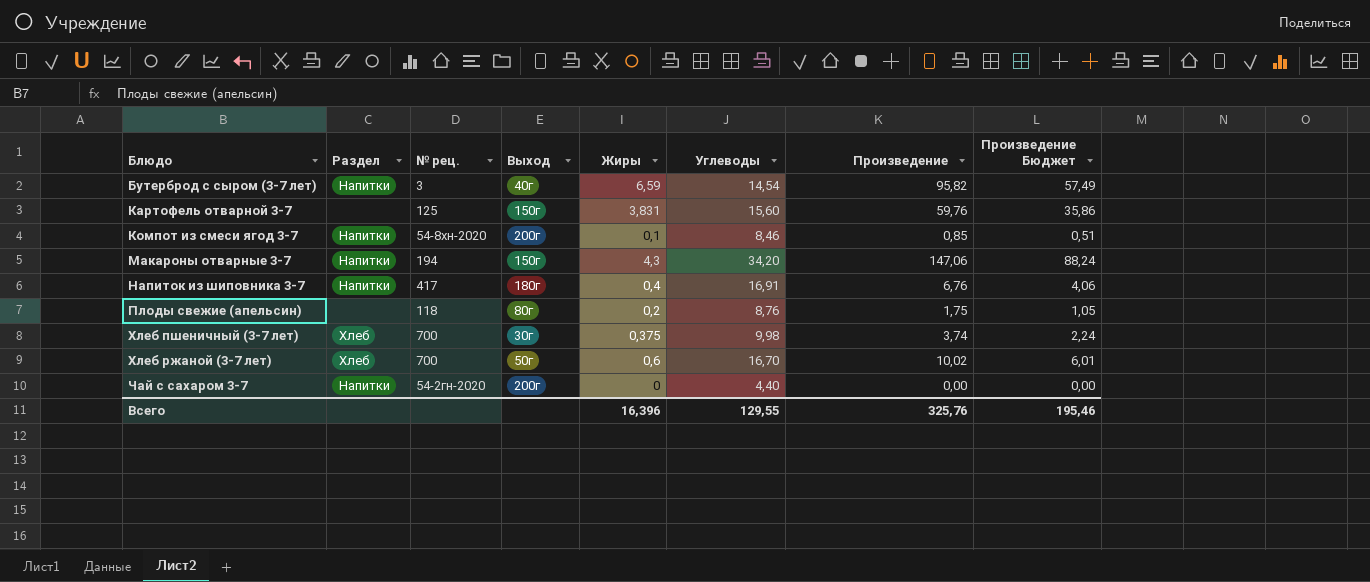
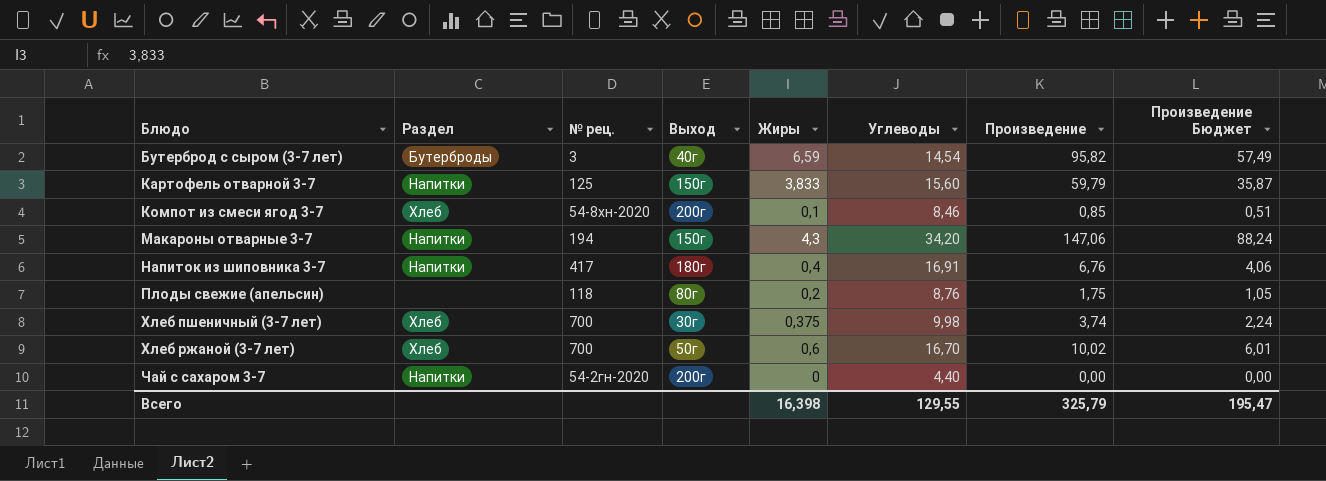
Бутерброд с сыром (3-7 лет) | Раздел: Напитки -> Бутерброды
Картофель отварной 3-7 | Раздел: none -> Напитки
Картофель отварной 3-7 | Жиры: 3,831 -> 3,833
Картофель отварной 3-7 | Произведение: 59,76 -> 59,79
Картофель отварной 3-7 | Произведение Бюджет: 35,86 -> 35,87
Компот из смеси ягод 3-7 | Раздел: Напитки -> Хлеб
Всего | Жиры: 16,396 -> 16,398
Всего | Произведение: 325,76 -> 325,79
Всего | Произведение Бюджет: 195,46 -> 195,47

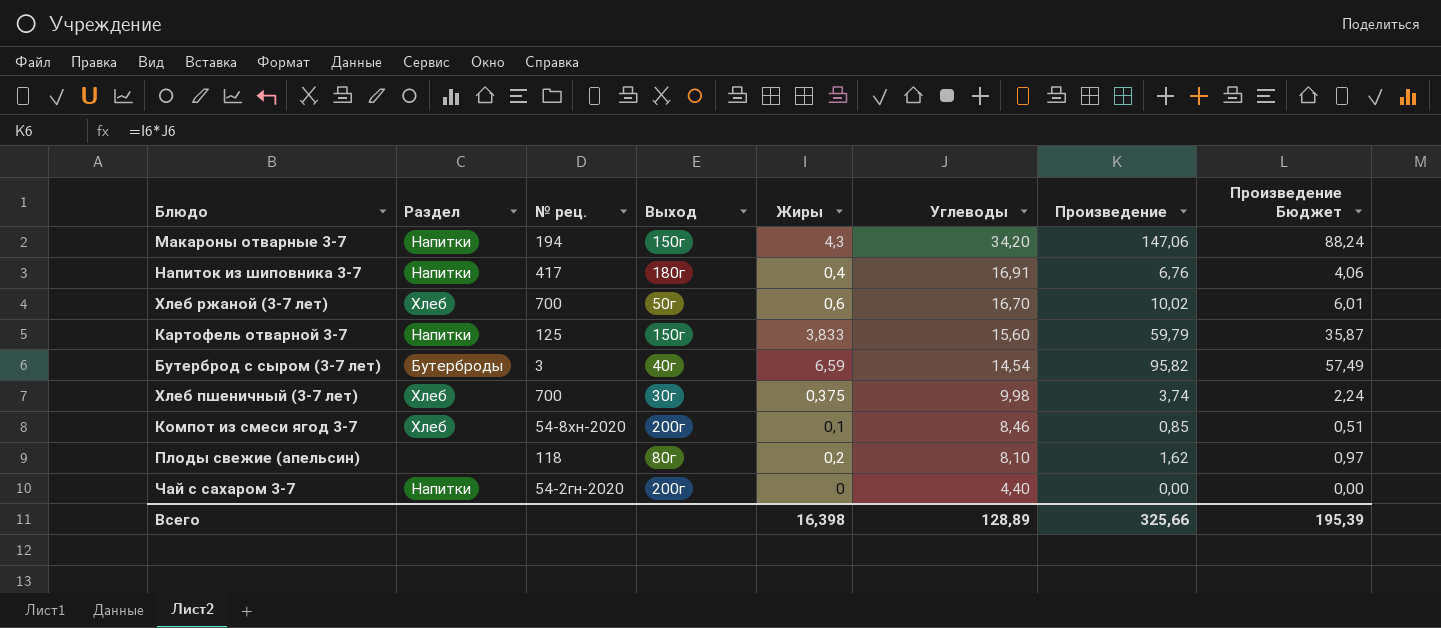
row order: Блюдо ascending -> Углеводы descending
Плоды свежие (апельсин) | Углеводы: 8,76 -> 8,10
Плоды свежие (апельсин) | Произведение: 1,75 -> 1,62
Плоды свежие (апельсин) | Произведение Бюджет: 1,05 -> 0,97
Всего | Углеводы: 129,55 -> 128,89
Всего | Произведение: 325,79 -> 325,66
Всего | Произведение Бюджет: 195,47 -> 195,39

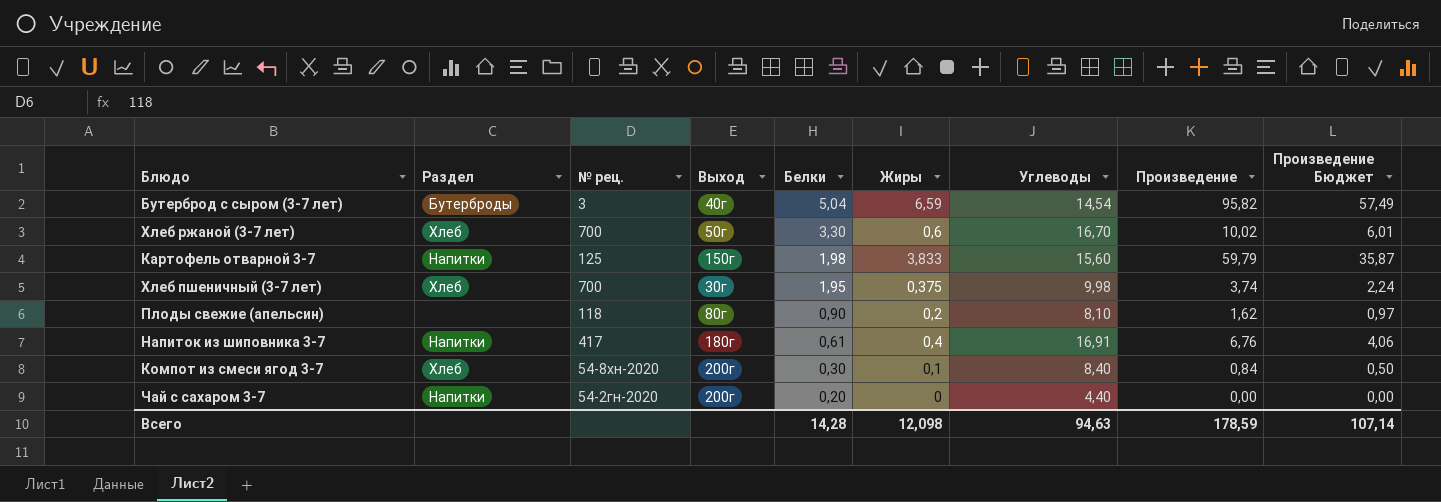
row order: Углеводы descending -> Белки descending
column Белки | position: none -> 5
row Макароны отварные 3-7: Напитки | 194 | 150г | 4,3 | 34,20 | 147,06 | 88,24 -> none
Компот из смеси ягод 3-7 | Углеводы: 8,46 -> 8,40
Компот из смеси ягод 3-7 | Произведение: 0,85 -> 0,84
Компот из смеси ягод 3-7 | Произведение Бюджет: 0,51 -> 0,50
Всего | Жиры: 16,398 -> 12,098
Всего | Углеводы: 128,89 -> 94,63
Всего | Произведение: 325,66 -> 178,59
Всего | Произведение Бюджет: 195,39 -> 107,14

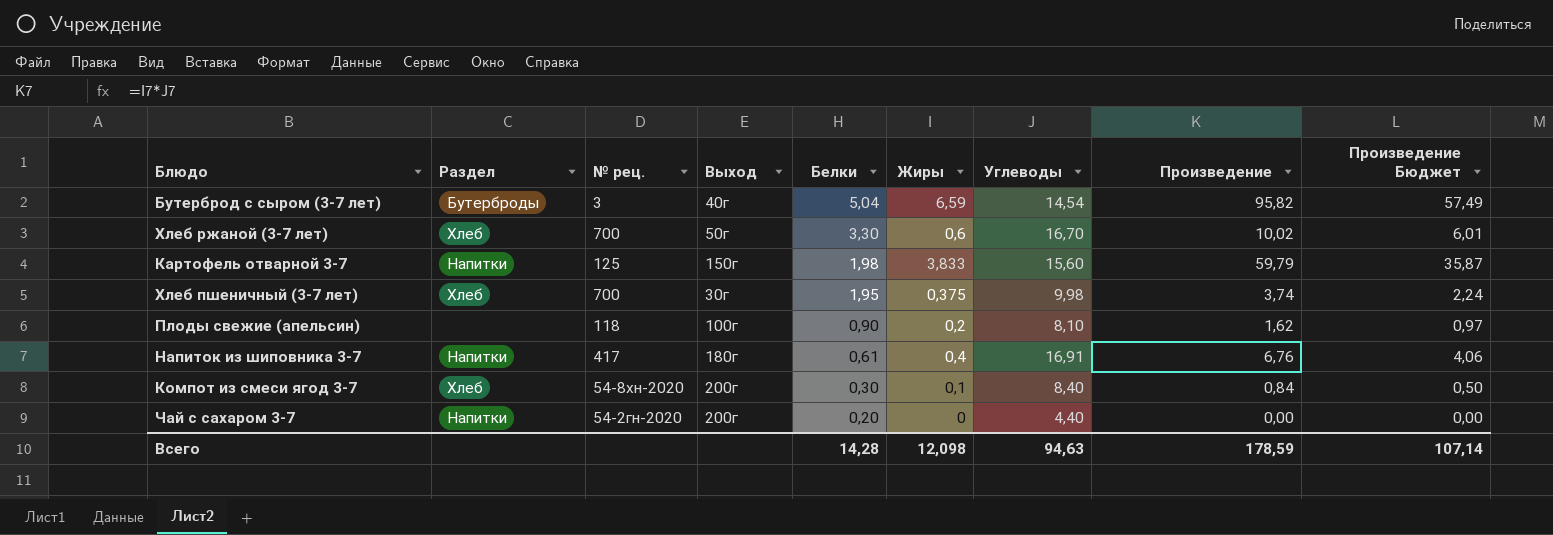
Плоды свежие (апельсин) | Выход: 80г -> 100г

